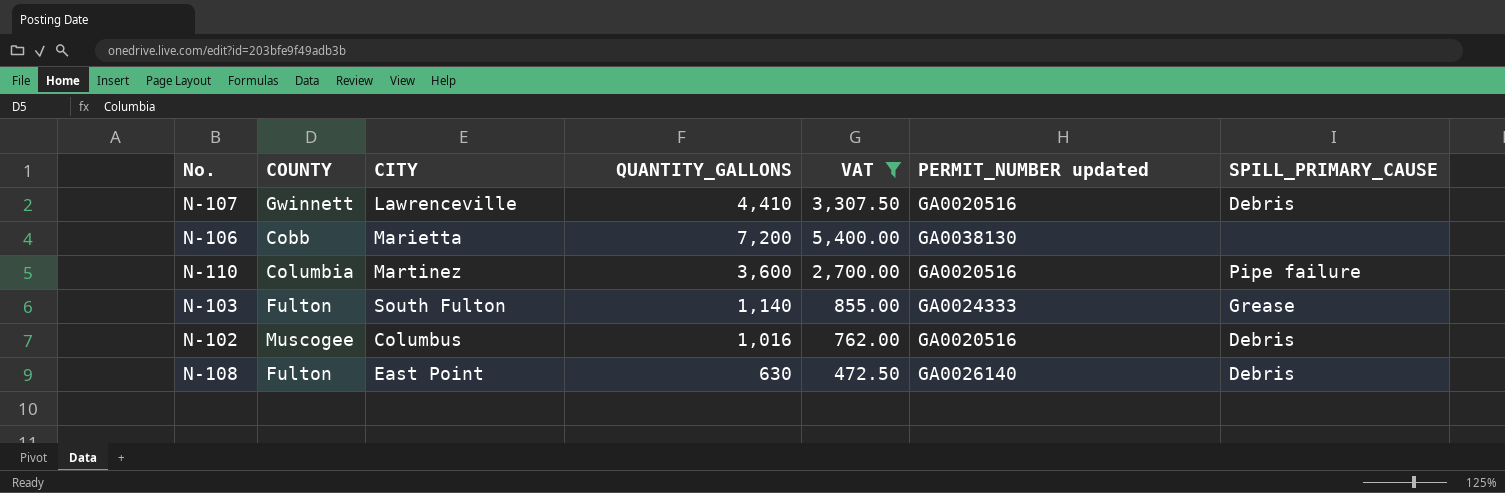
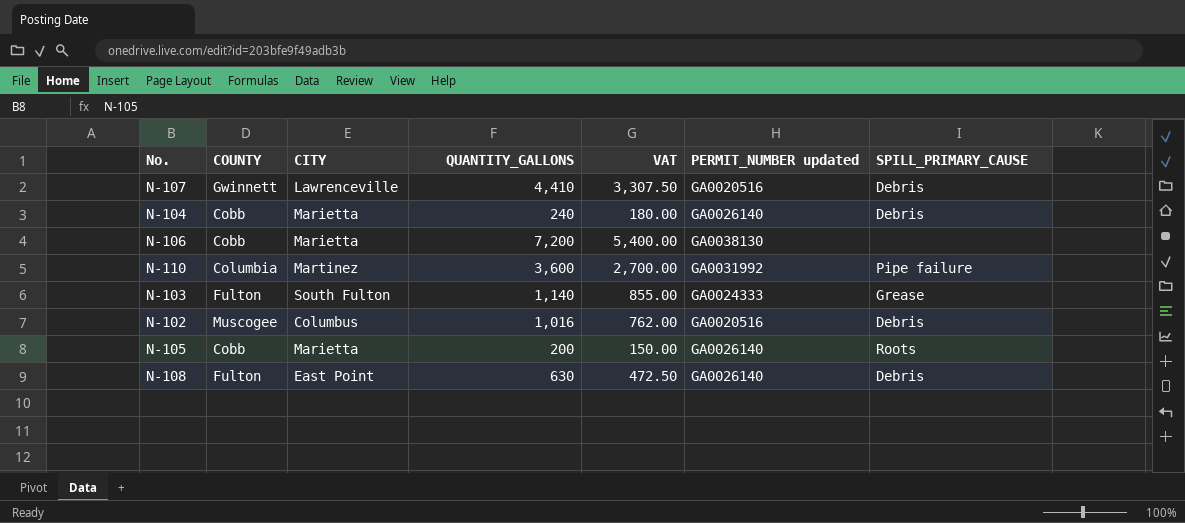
filter: VAT >= 472.50 -> none
N-110 | PERMIT_NUMBER updated: GA0020516 -> GA0031992

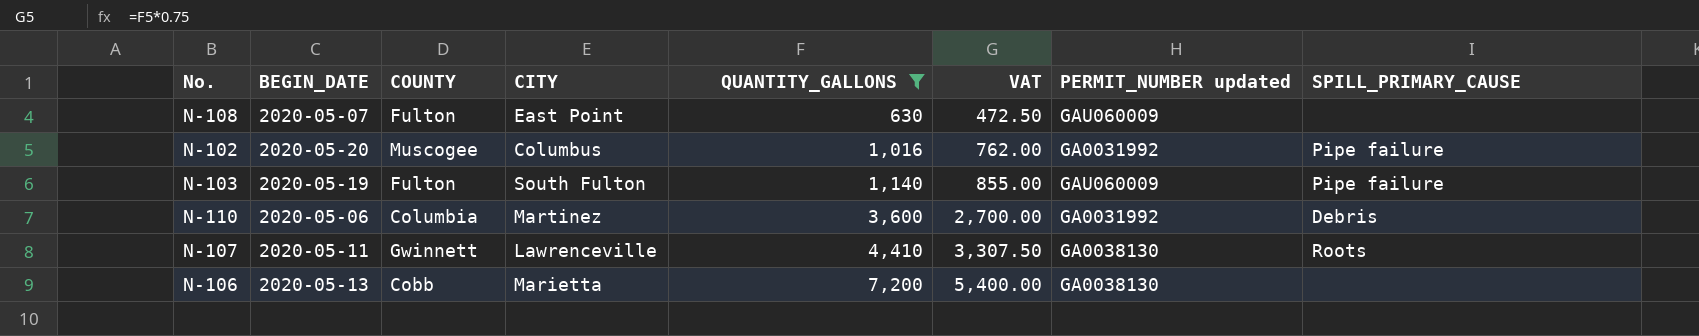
filter: none -> QUANTITY_GALLONS >= 630
row order: none -> QUANTITY_GALLONS ascending
column BEGIN_DATE | position: none -> 2
N-108 | PERMIT_NUMBER updated: GA0026140 -> GAU060009
N-108 | SPILL_PRIMARY_CAUSE: Debris -> none
N-102 | PERMIT_NUMBER updated: GA0020516 -> GA0031992
N-102 | SPILL_PRIMARY_CAUSE: Debris -> Pipe failure
N-103 | PERMIT_NUMBER updated: GA0024333 -> GAU060009
N-103 | SPILL_PRIMARY_CAUSE: Grease -> Pipe failure
N-110 | SPILL_PRIMARY_CAUSE: Pipe failure -> Debris
N-107 | PERMIT_NUMBER updated: GA0020516 -> GA0038130
N-107 | SPILL_PRIMARY_CAUSE: Debris -> Roots

